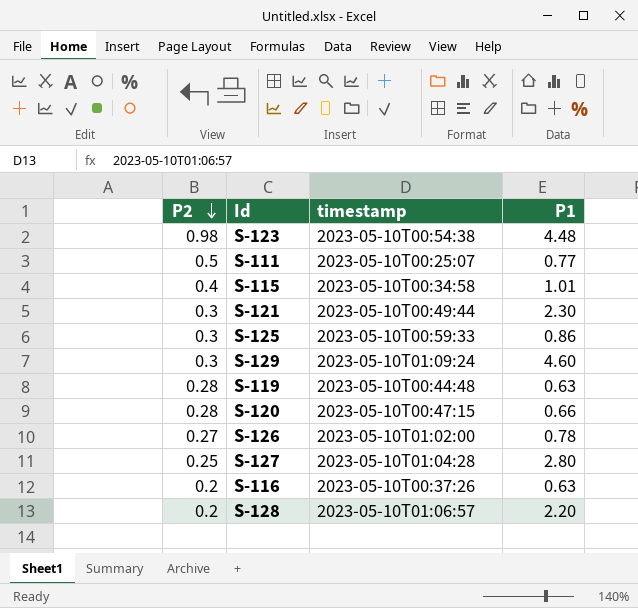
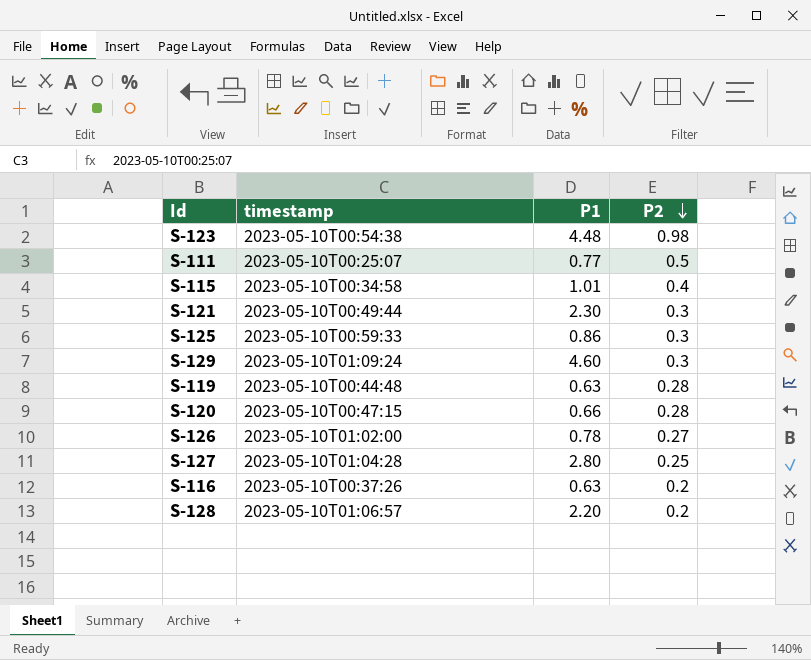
column P2 | position: 1 -> 4

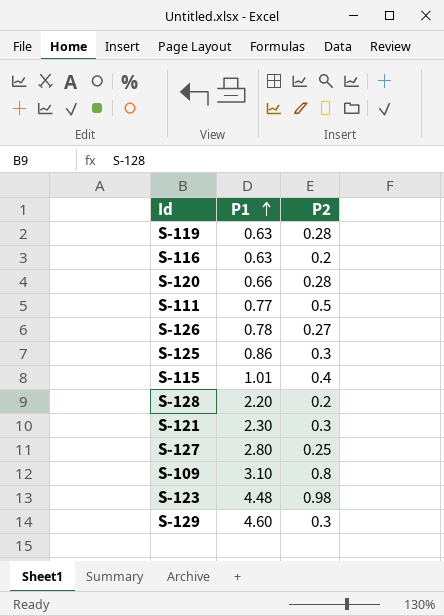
row order: P2 descending -> P1 ascending
column timestamp | position: 2 -> none
row S-109: none -> 3.10 | 0.8

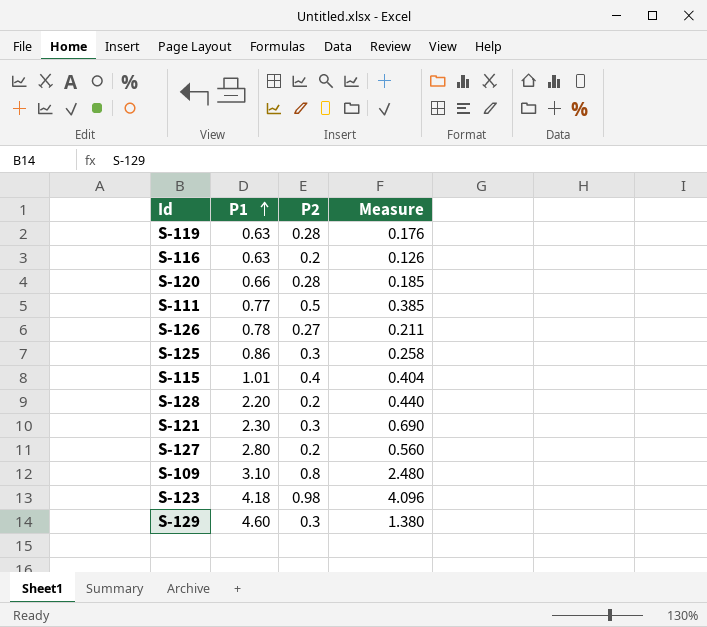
column Measure | formula: none -> [P1] * [P2]
S-127 | P2: 0.25 -> 0.2
S-123 | P1: 4.48 -> 4.18

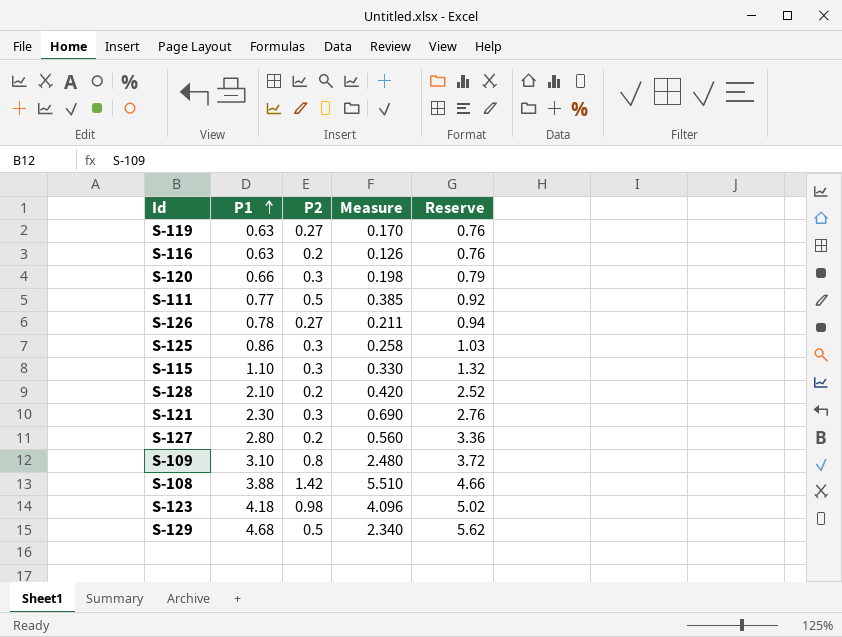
column Reserve | formula: none -> [P1] * 1.2
S-119 | P2: 0.28 -> 0.27
S-119 | Measure: 0.176 -> 0.170
S-120 | P2: 0.28 -> 0.3
S-120 | Measure: 0.185 -> 0.198
S-115 | P1: 1.01 -> 1.10
S-115 | P2: 0.4 -> 0.3
S-115 | Measure: 0.404 -> 0.330
S-128 | P1: 2.20 -> 2.10
S-128 | Measure: 0.440 -> 0.420
row S-108: none -> 3.88 | 1.42 | 5.510 | 4.66
S-129 | P1: 4.60 -> 4.68
S-129 | P2: 0.3 -> 0.5
S-129 | Measure: 1.380 -> 2.340

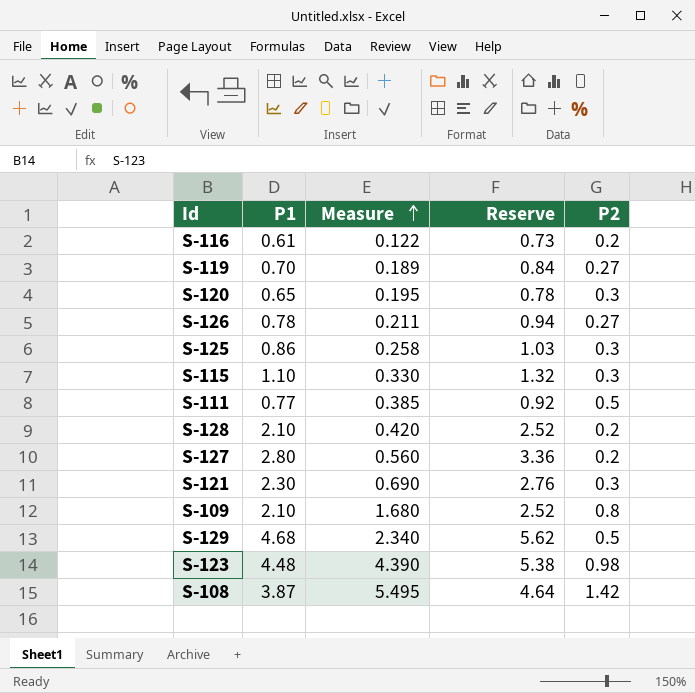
row order: P1 ascending -> Measure ascending
column P2 | position: 3 -> 5
S-116 | P1: 0.63 -> 0.61
S-116 | Measure: 0.126 -> 0.122
S-116 | Reserve: 0.76 -> 0.73
S-119 | P1: 0.63 -> 0.70
S-119 | Measure: 0.170 -> 0.189
S-119 | Reserve: 0.76 -> 0.84
S-120 | P1: 0.66 -> 0.65
S-120 | Measure: 0.198 -> 0.195
S-120 | Reserve: 0.79 -> 0.78
S-109 | P1: 3.10 -> 2.10
S-109 | Measure: 2.480 -> 1.680
S-109 | Reserve: 3.72 -> 2.52
S-123 | P1: 4.18 -> 4.48
S-123 | Measure: 4.096 -> 4.390
S-123 | Reserve: 5.02 -> 5.38
S-108 | P1: 3.88 -> 3.87
S-108 | Measure: 5.510 -> 5.495
S-108 | Reserve: 4.66 -> 4.64

